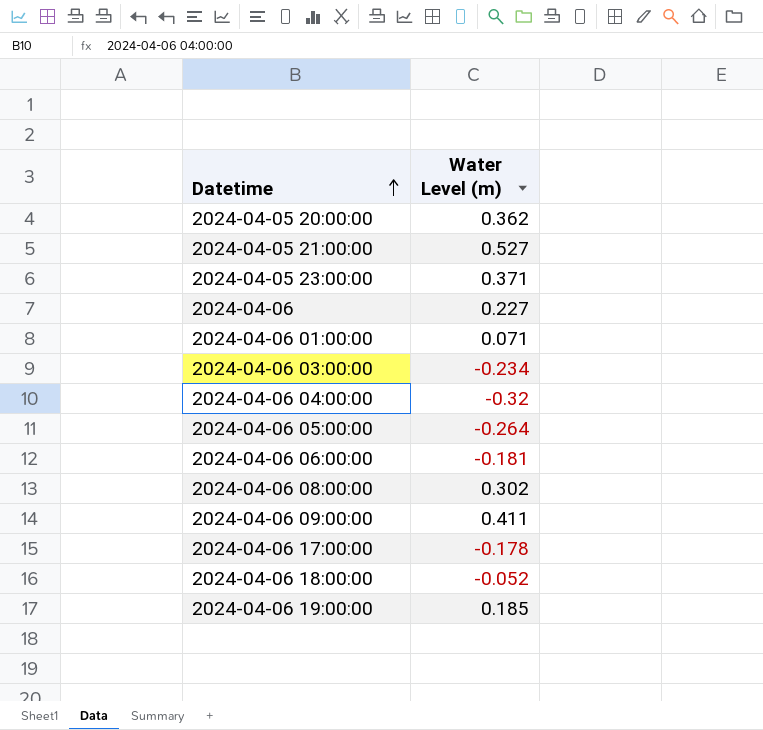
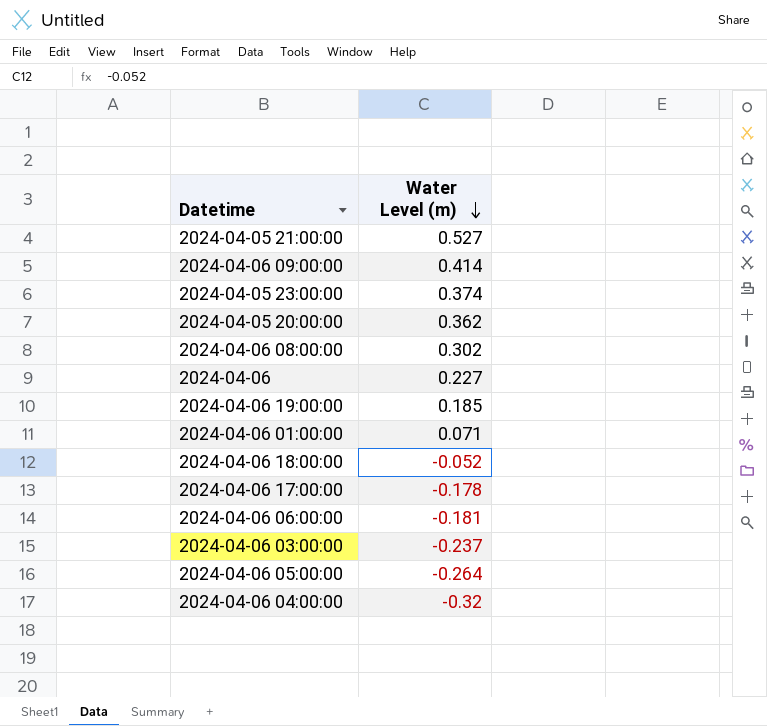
row order: Datetime ascending -> Water Level (m) descending
2024-04-06 09:00:00 | Water Level (m): 0.411 -> 0.414
2024-04-05 23:00:00 | Water Level (m): 0.371 -> 0.374
2024-04-06 03:00:00 | Water Level (m): -0.234 -> -0.237

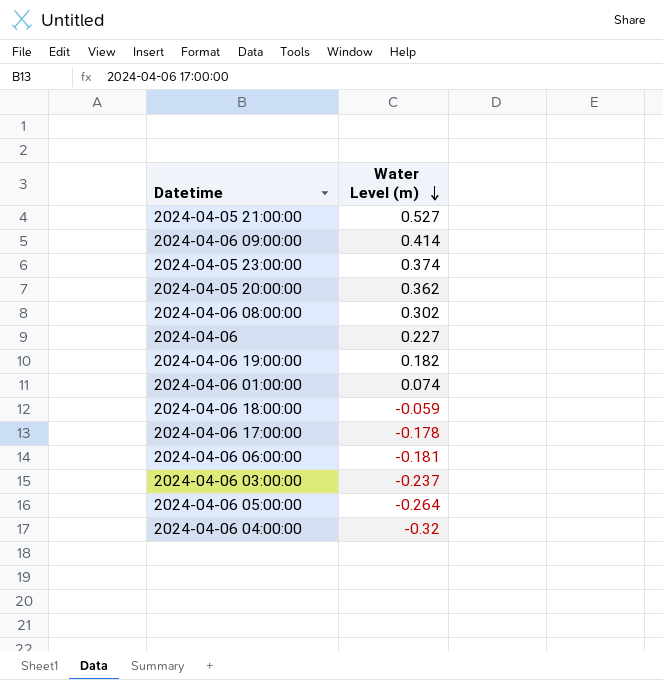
2024-04-06 19:00:00 | Water Level (m): 0.185 -> 0.182
2024-04-06 01:00:00 | Water Level (m): 0.071 -> 0.074
2024-04-06 18:00:00 | Water Level (m): -0.052 -> -0.059

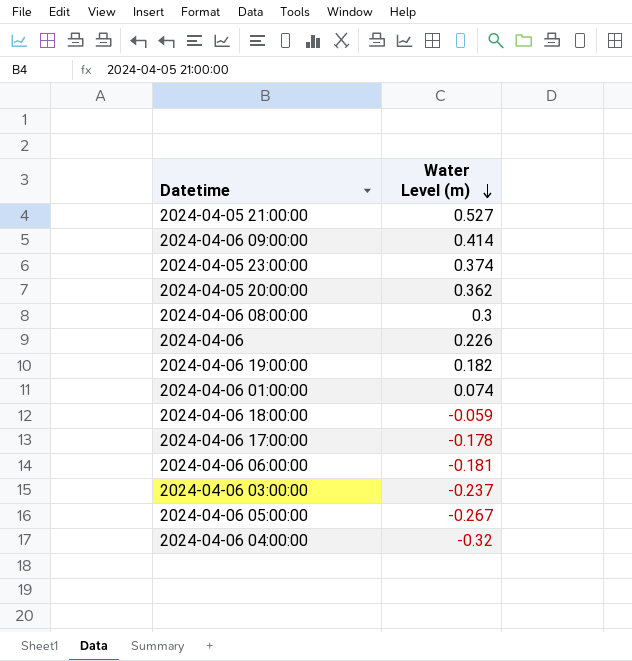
2024-04-06 08:00:00 | Water Level (m): 0.302 -> 0.3
2024-04-06 | Water Level (m): 0.227 -> 0.226
2024-04-06 05:00:00 | Water Level (m): -0.264 -> -0.267

